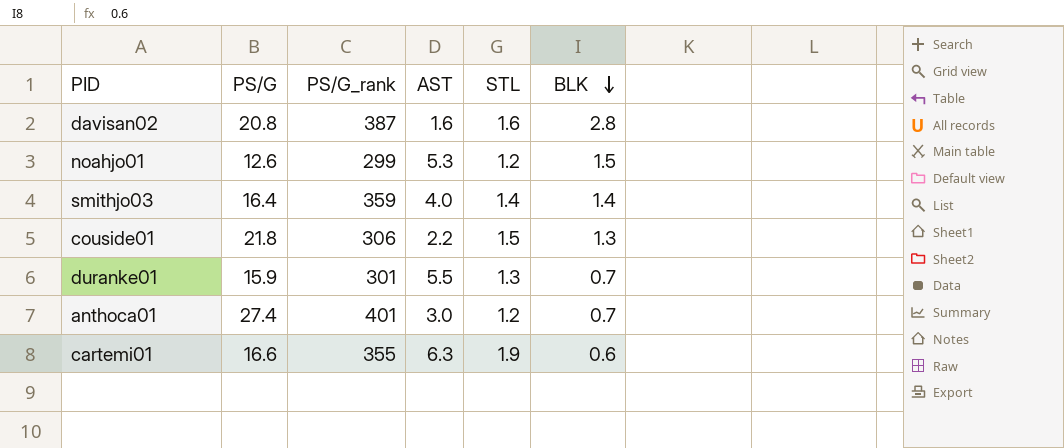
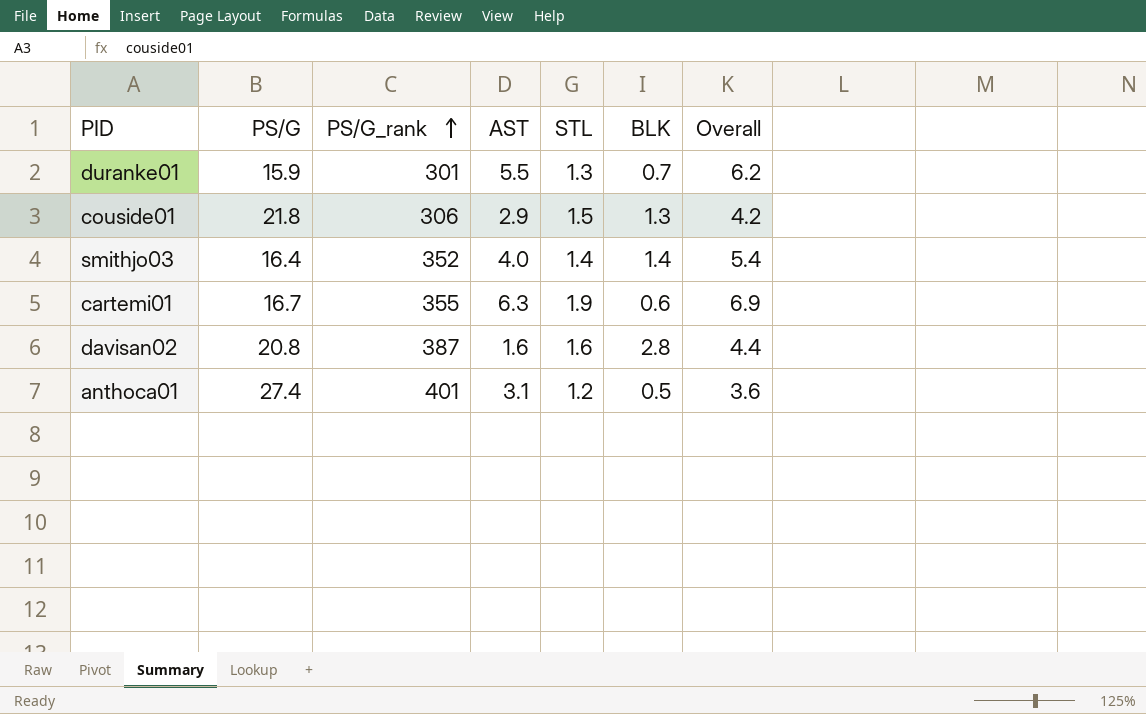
row order: BLK descending -> PS/G_rank ascending
column Overall | formula: none -> [AST] + [BLK]
row noahjo01: 12.6 | 299 | 5.3 | 1.2 | 1.5 -> none
couside01 | AST: 2.2 -> 2.9
smithjo03 | PS/G_rank: 359 -> 352
cartemi01 | PS/G: 16.6 -> 16.7
anthoca01 | AST: 3.0 -> 3.1
anthoca01 | BLK: 0.7 -> 0.5

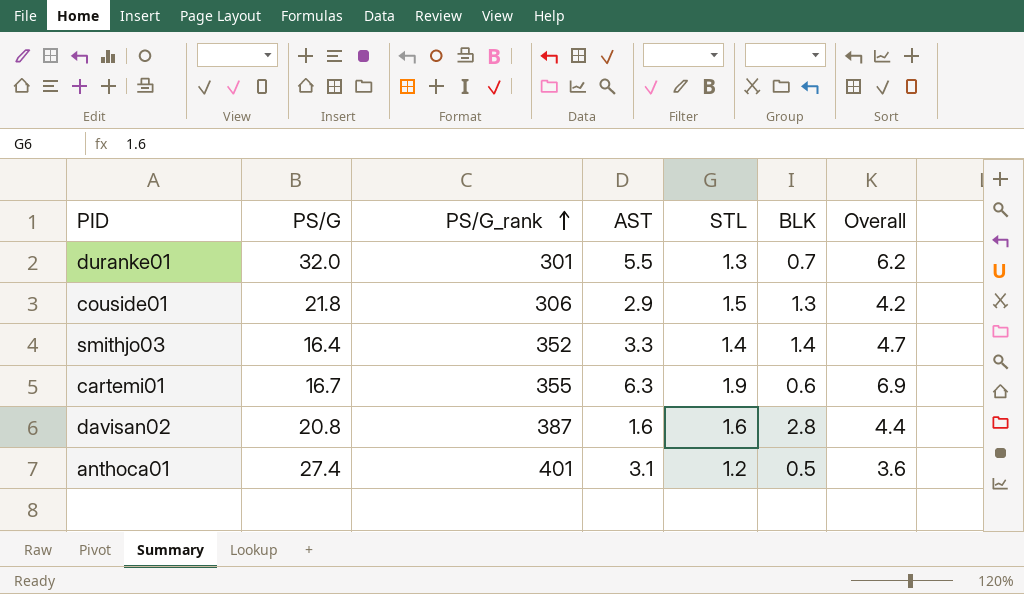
duranke01 | PS/G: 15.9 -> 32.0
smithjo03 | AST: 4.0 -> 3.3
smithjo03 | Overall: 5.4 -> 4.7

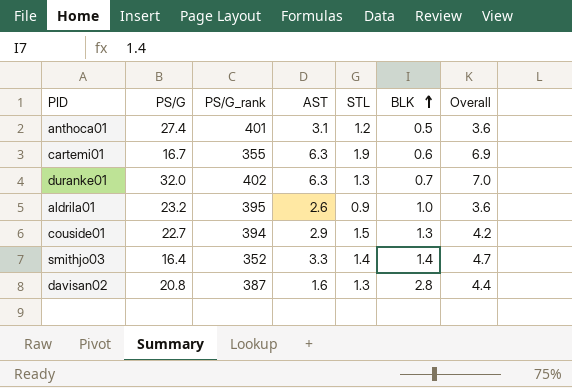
row order: PS/G_rank ascending -> BLK ascending
duranke01 | PS/G_rank: 301 -> 402
duranke01 | AST: 5.5 -> 6.3
duranke01 | Overall: 6.2 -> 7.0
row aldrila01: none -> 23.2 | 395 | 2.6 | 0.9 | 1.0 | 3.6
couside01 | PS/G: 21.8 -> 22.7
couside01 | PS/G_rank: 306 -> 394
davisan02 | STL: 1.6 -> 1.3

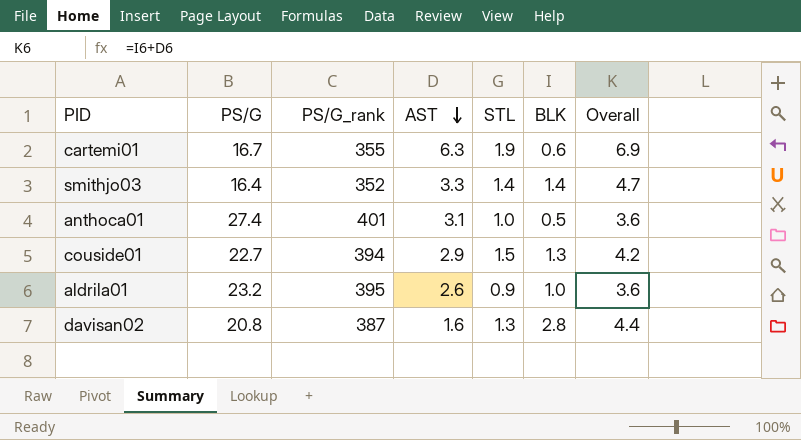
row order: BLK ascending -> AST descending
row duranke01: 32.0 | 402 | 6.3 | 1.3 | 0.7 | 7.0 -> none
anthoca01 | STL: 1.2 -> 1.0

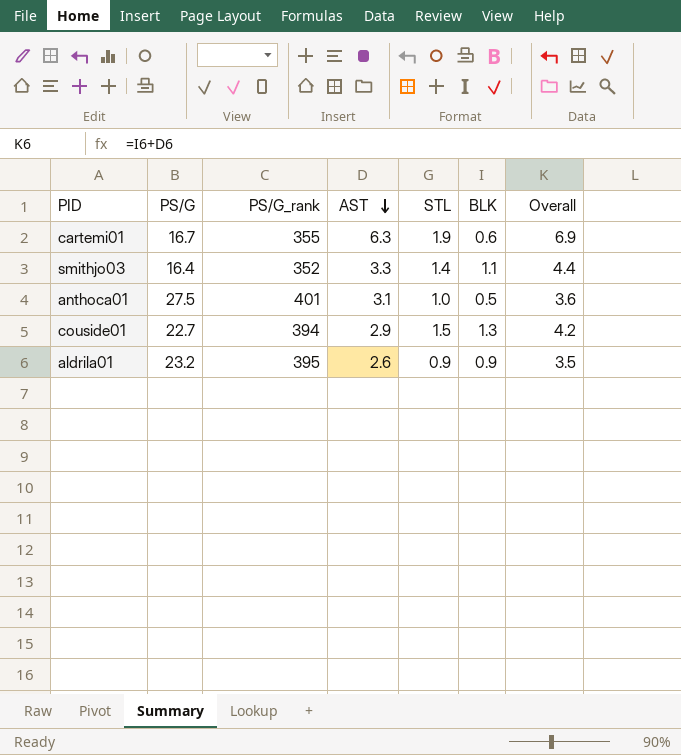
row davisan02: 20.8 | 387 | 1.6 | 1.3 | 2.8 | 4.4 -> none
smithjo03 | BLK: 1.4 -> 1.1
smithjo03 | Overall: 4.7 -> 4.4
anthoca01 | PS/G: 27.4 -> 27.5
aldrila01 | BLK: 1.0 -> 0.9
aldrila01 | Overall: 3.6 -> 3.5

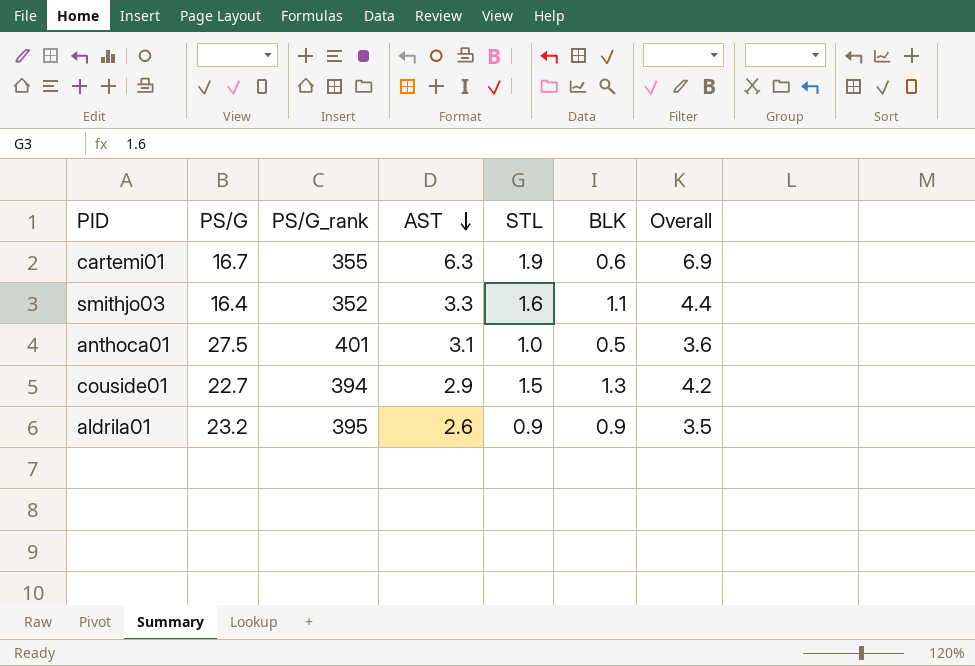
smithjo03 | STL: 1.4 -> 1.6

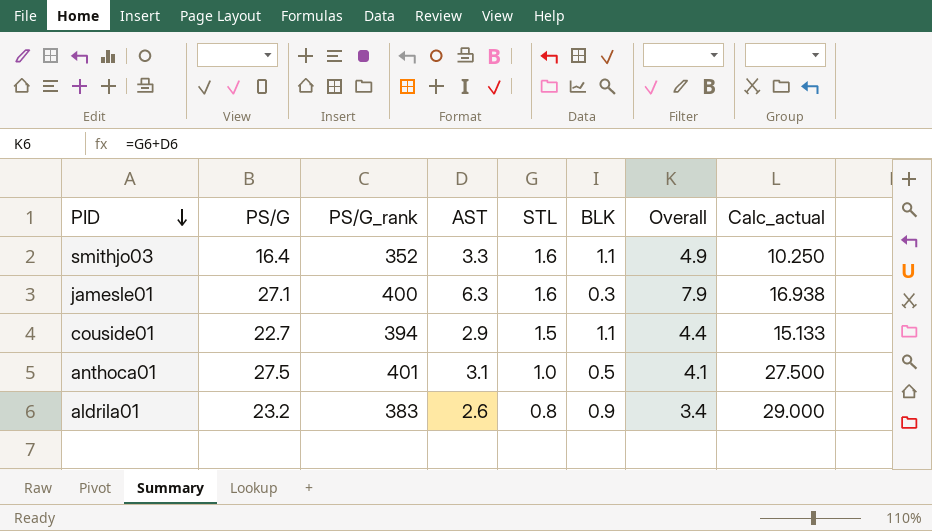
row order: AST descending -> PID descending
column Overall | formula: [AST] + [BLK] -> [AST] + [STL]
column Calc_actual | formula: none -> [PS/G] / [STL]
row cartemi01: 16.7 | 355 | 6.3 | 1.9 | 0.6 | 6.9 -> none
row jamesle01: none -> 27.1 | 400 | 6.3 | 1.6 | 0.3 | 7.9 | 16.938
couside01 | BLK: 1.3 -> 1.1
aldrila01 | PS/G_rank: 395 -> 383
aldrila01 | STL: 0.9 -> 0.8

